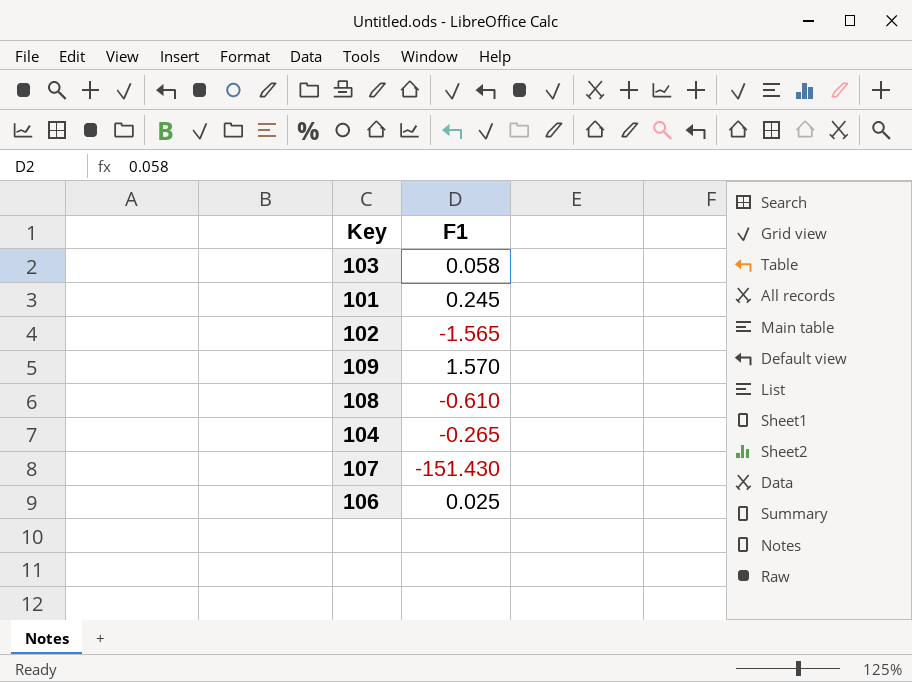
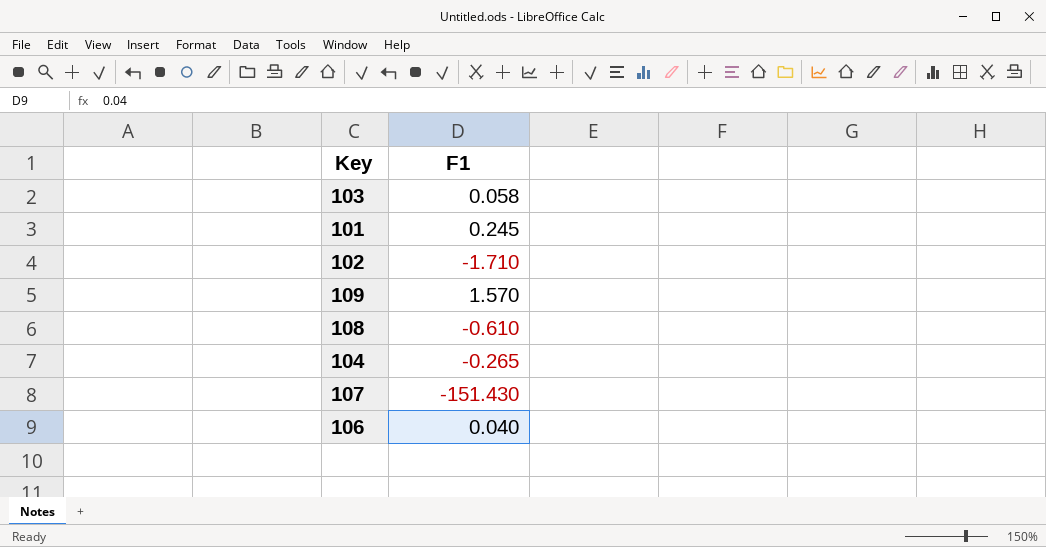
102 | F1: -1.565 -> -1.710
106 | F1: 0.025 -> 0.040

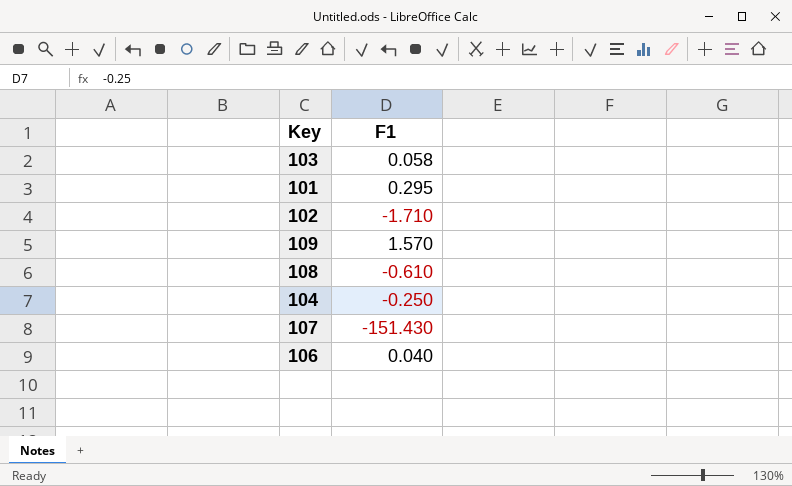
101 | F1: 0.245 -> 0.295
104 | F1: -0.265 -> -0.250

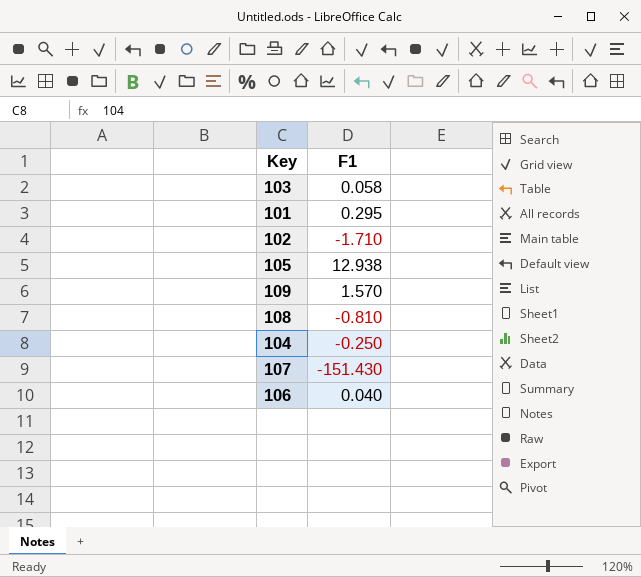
row 105: none -> 12.938
108 | F1: -0.610 -> -0.810

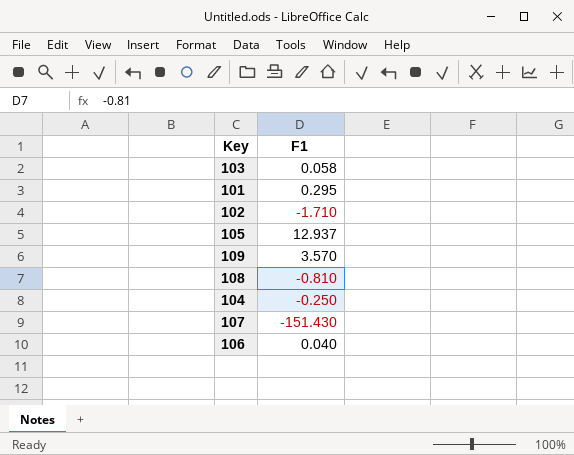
105 | F1: 12.938 -> 12.937
109 | F1: 1.570 -> 3.570

